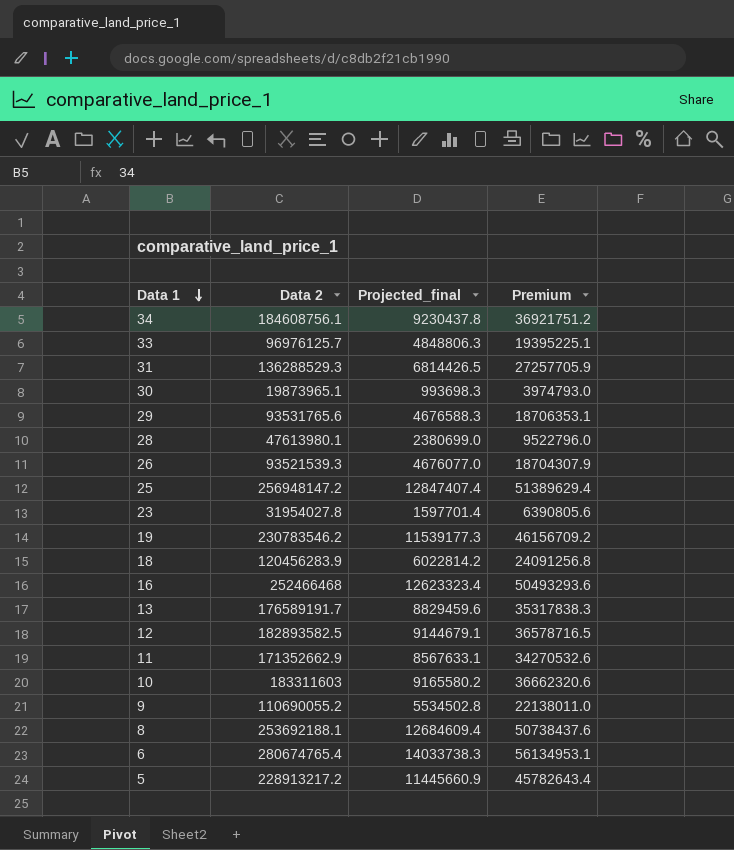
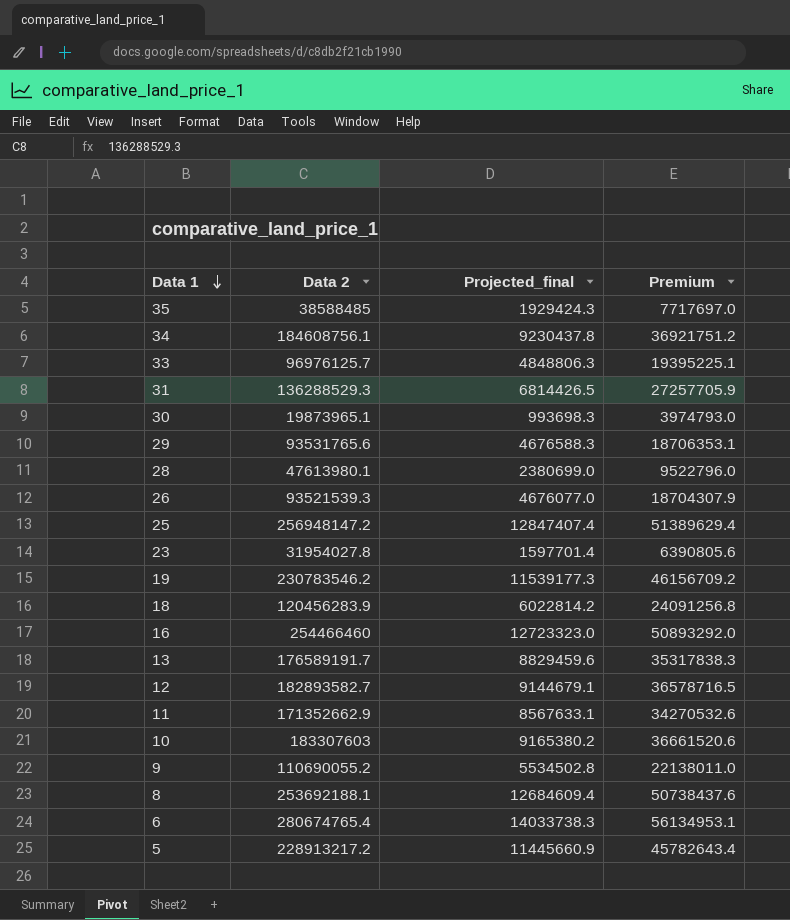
row 35: none -> 38588485 | 1929424.3 | 7717697.0
16 | Data 2: 252466468 -> 254466460
16 | Projected_final: 12623323.4 -> 12723323.0
16 | Premium: 50493293.6 -> 50893292.0
12 | Data 2: 182893582.5 -> 182893582.7
10 | Data 2: 183311603 -> 183307603
10 | Projected_final: 9165580.2 -> 9165380.2
10 | Premium: 36662320.6 -> 36661520.6

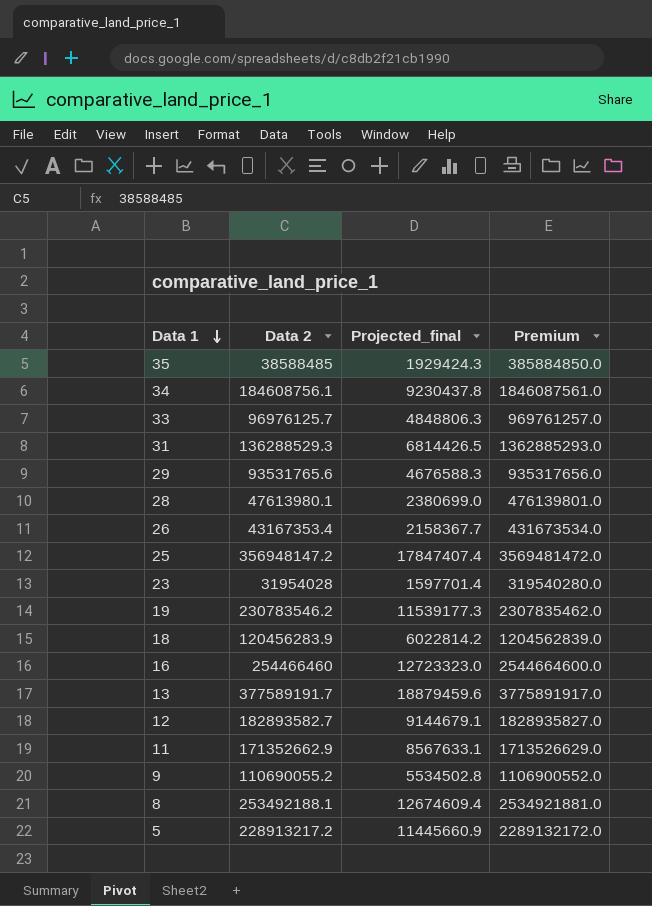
column Premium | formula: [Data 2] * 0.2 -> [Data 2] * 10
row 30: 19873965.1 | 993698.3 | 3974793.0 -> none
row 10: 183307603 | 9165380.2 | 36661520.6 -> none
row 6: 280674765.4 | 14033738.3 | 56134953.1 -> none
26 | Data 2: 93521539.3 -> 43167353.4
26 | Projected_final: 4676077.0 -> 2158367.7
25 | Data 2: 256948147.2 -> 356948147.2
25 | Projected_final: 12847407.4 -> 17847407.4
23 | Data 2: 31954027.8 -> 31954028
13 | Data 2: 176589191.7 -> 377589191.7
13 | Projected_final: 8829459.6 -> 18879459.6
8 | Data 2: 253692188.1 -> 253492188.1
8 | Projected_final: 12684609.4 -> 12674609.4

